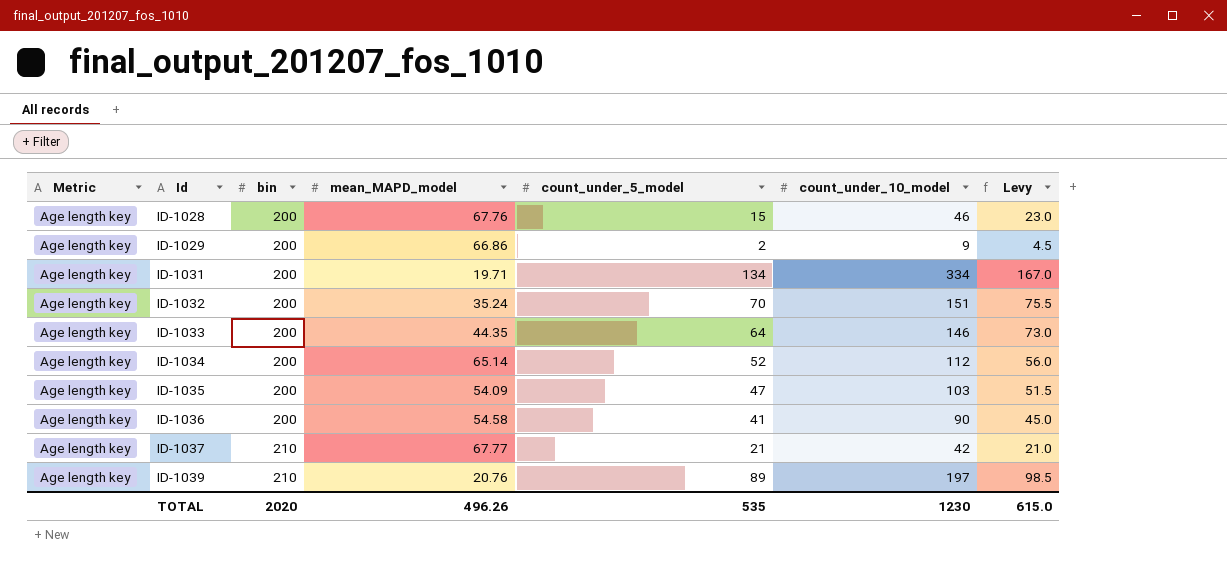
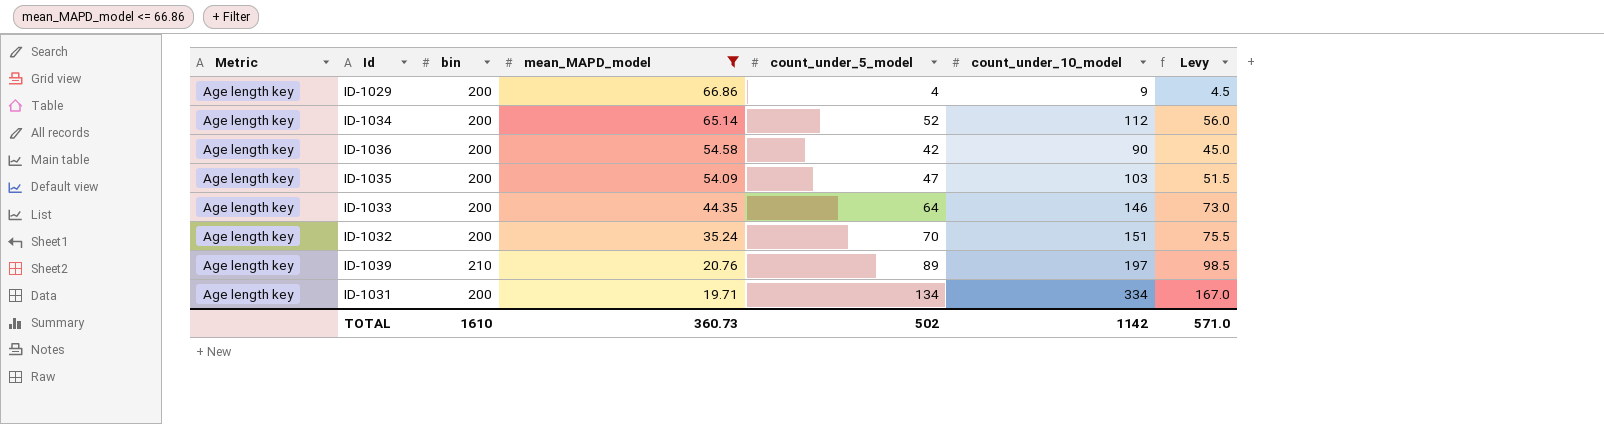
filter: none -> mean_MAPD_model <= 66.86
row order: Id ascending -> mean_MAPD_model descending
ID-1029 | count_under_5_model: 2 -> 4
ID-1036 | count_under_5_model: 41 -> 42
TOTAL | bin: 2020 -> 1610
TOTAL | mean_MAPD_model: 496.26 -> 360.73
TOTAL | count_under_5_model: 535 -> 502
TOTAL | count_under_10_model: 1230 -> 1142
TOTAL | Levy: 615.0 -> 571.0

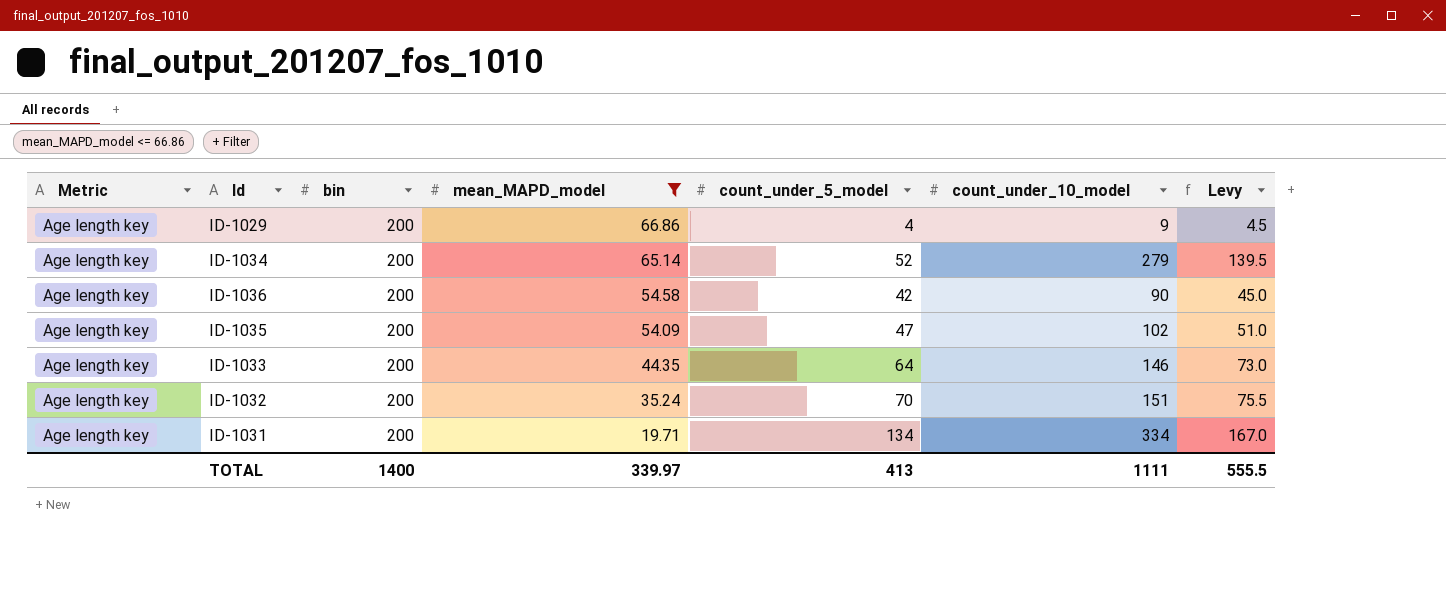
row ID-1039: Age length key | 210 | 20.76 | 89 | 197 | 98.5 -> none
ID-1034 | count_under_10_model: 112 -> 279
ID-1034 | Levy: 56.0 -> 139.5
ID-1035 | count_under_10_model: 103 -> 102
ID-1035 | Levy: 51.5 -> 51.0
TOTAL | bin: 1610 -> 1400
TOTAL | mean_MAPD_model: 360.73 -> 339.97
TOTAL | count_under_5_model: 502 -> 413
TOTAL | count_under_10_model: 1142 -> 1111
TOTAL | Levy: 571.0 -> 555.5

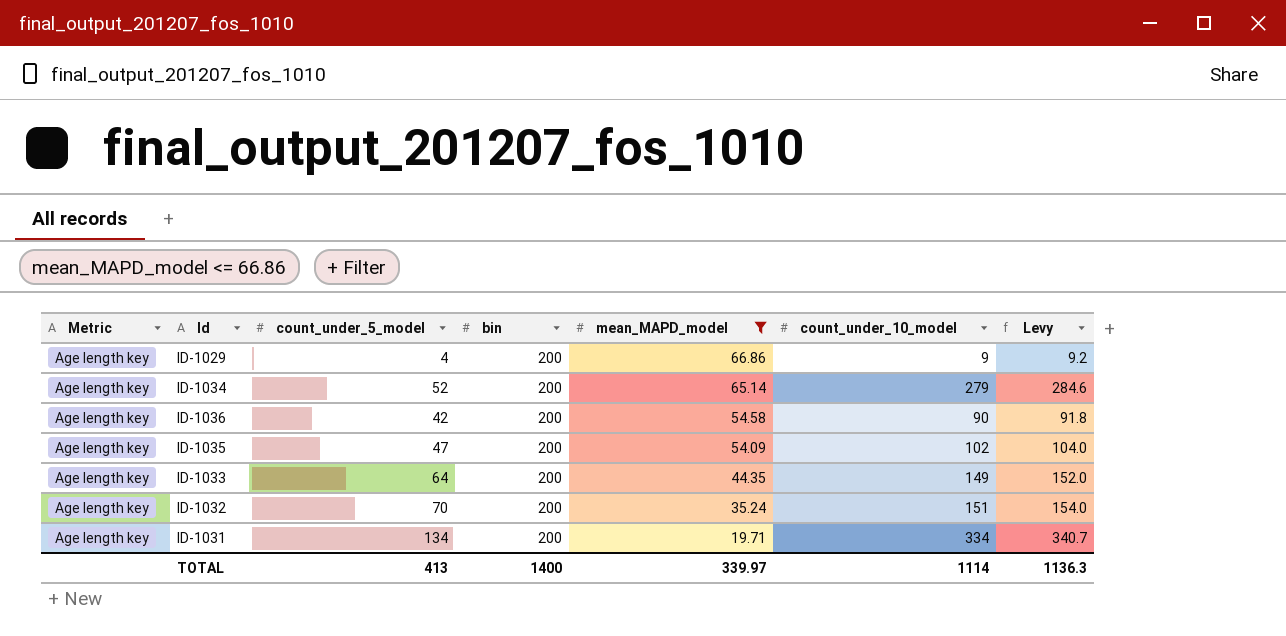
column count_under_5_model | position: 5 -> 3
column Levy | formula: [count_under_10_model] * 0.5 -> [count_under_10_model] * 1.02
ID-1033 | count_under_10_model: 146 -> 149
TOTAL | count_under_10_model: 1111 -> 1114
TOTAL | Levy: 555.5 -> 1136.3

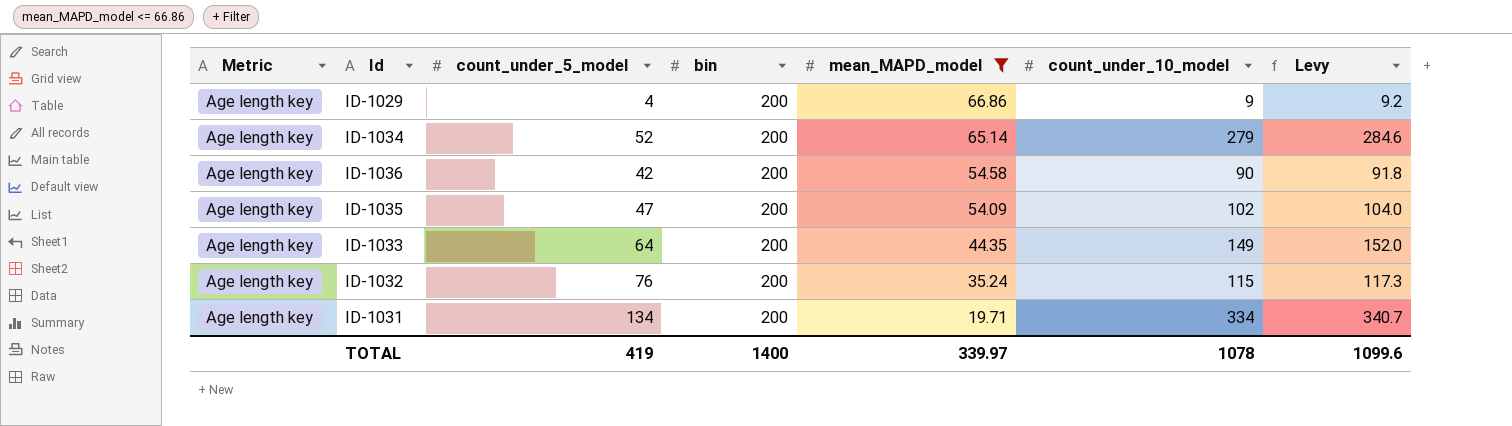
ID-1032 | count_under_5_model: 70 -> 76
ID-1032 | count_under_10_model: 151 -> 115
ID-1032 | Levy: 154.0 -> 117.3
TOTAL | count_under_5_model: 413 -> 419
TOTAL | count_under_10_model: 1114 -> 1078
TOTAL | Levy: 1136.3 -> 1099.6

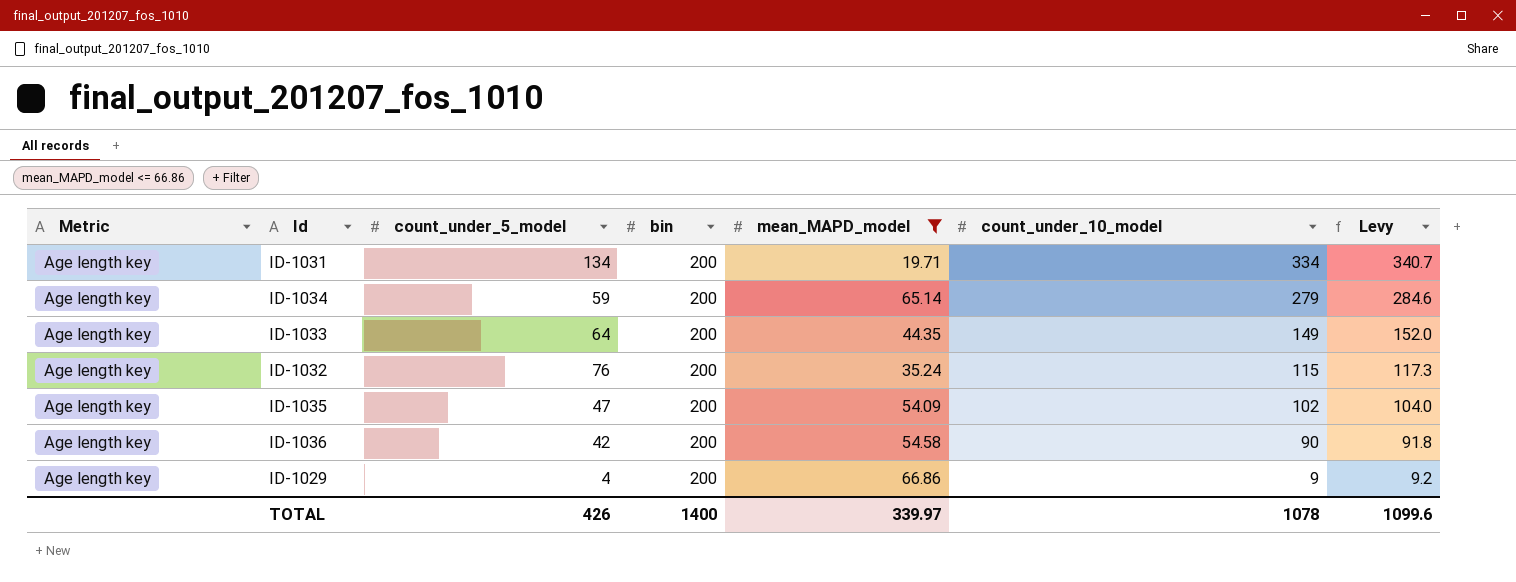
row order: mean_MAPD_model descending -> count_under_10_model descending
ID-1034 | count_under_5_model: 52 -> 59
TOTAL | count_under_5_model: 419 -> 426

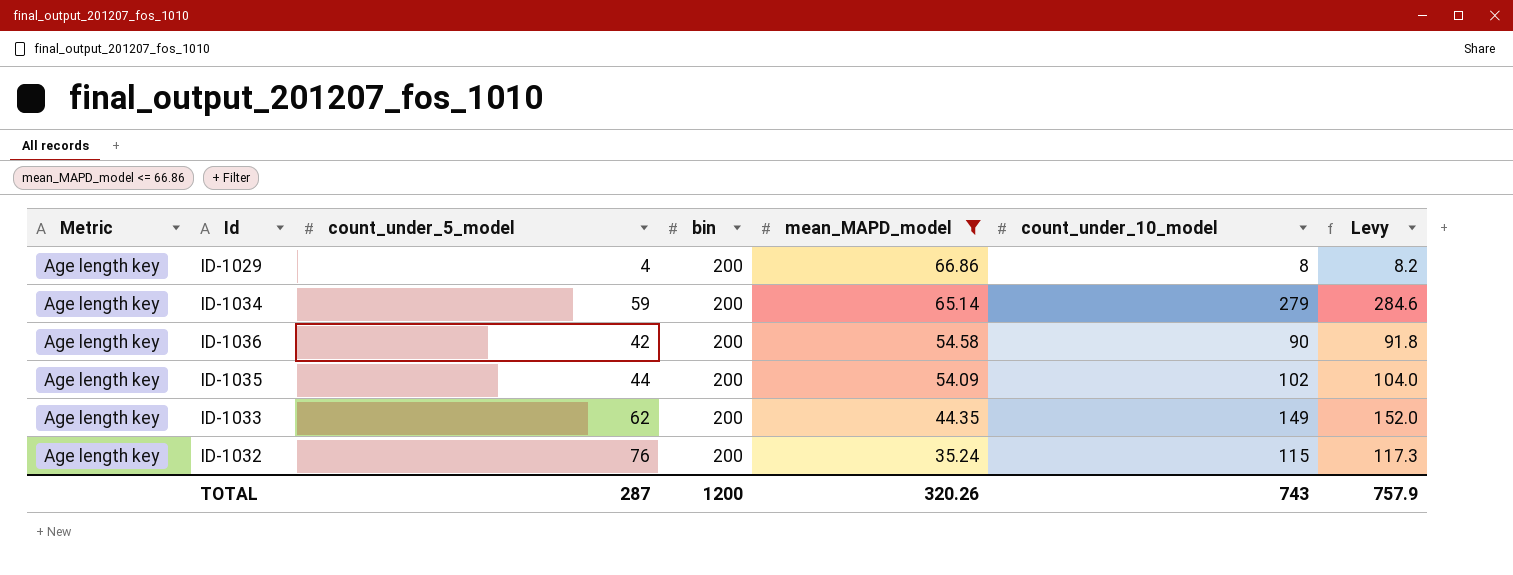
row order: count_under_10_model descending -> mean_MAPD_model descending
row ID-1031: Age length key | 134 | 200 | 19.71 | 334 | 340.7 -> none
ID-1029 | count_under_10_model: 9 -> 8
ID-1029 | Levy: 9.2 -> 8.2
ID-1035 | count_under_5_model: 47 -> 44
ID-1033 | count_under_5_model: 64 -> 62
TOTAL | count_under_5_model: 426 -> 287
TOTAL | bin: 1400 -> 1200
TOTAL | mean_MAPD_model: 339.97 -> 320.26
TOTAL | count_under_10_model: 1078 -> 743
TOTAL | Levy: 1099.6 -> 757.9

